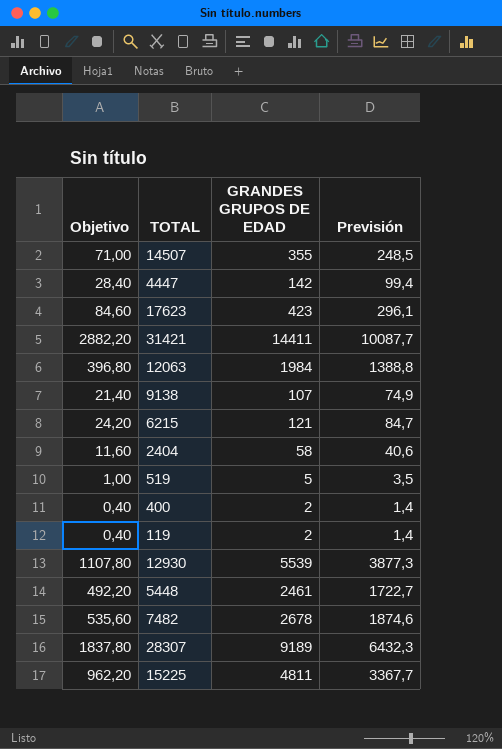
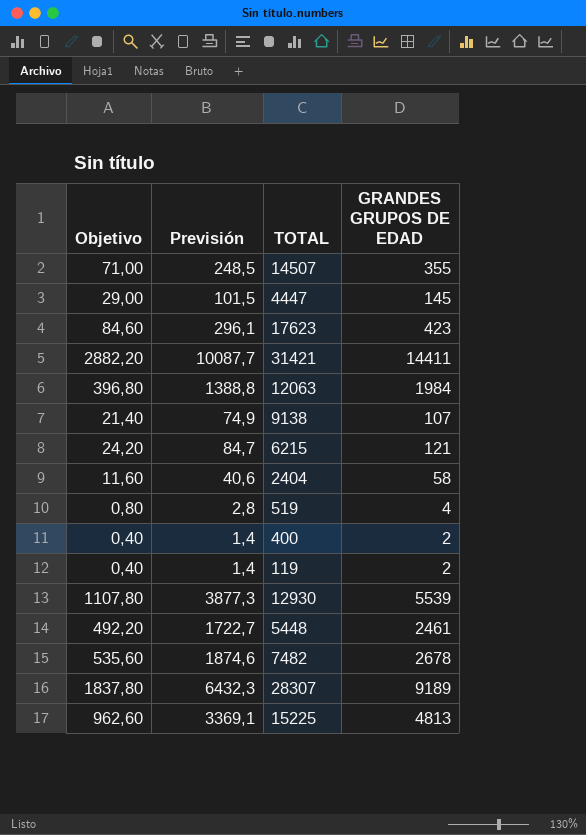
column Previsión | position: 4 -> 2
4447 | Objetivo: 28,40 -> 29,00
4447 | Previsión: 99,4 -> 101,5
4447 | GRANDES GRUPOS DE EDAD: 142 -> 145
519 | Objetivo: 1,00 -> 0,80
519 | Previsión: 3,5 -> 2,8
519 | GRANDES GRUPOS DE EDAD: 5 -> 4
15225 | Objetivo: 962,20 -> 962,60
15225 | Previsión: 3367,7 -> 3369,1
15225 | GRANDES GRUPOS DE EDAD: 4811 -> 4813

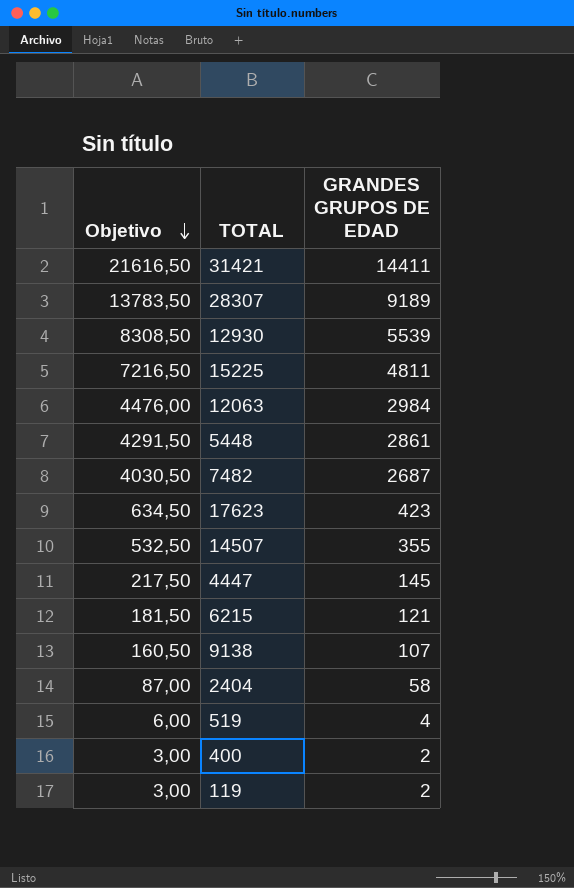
row order: none -> Objetivo descending
column Previsión | formula: [GRANDES GRUPOS DE EDAD] * 0,7 -> none
column Objetivo | formula: [GRANDES GRUPOS DE EDAD] * 0,2 -> [GRANDES GRUPOS DE EDAD] * 1,5
15225 | GRANDES GRUPOS DE EDAD: 4813 -> 4811
12063 | GRANDES GRUPOS DE EDAD: 1984 -> 2984
5448 | GRANDES GRUPOS DE EDAD: 2461 -> 2861
7482 | GRANDES GRUPOS DE EDAD: 2678 -> 2687

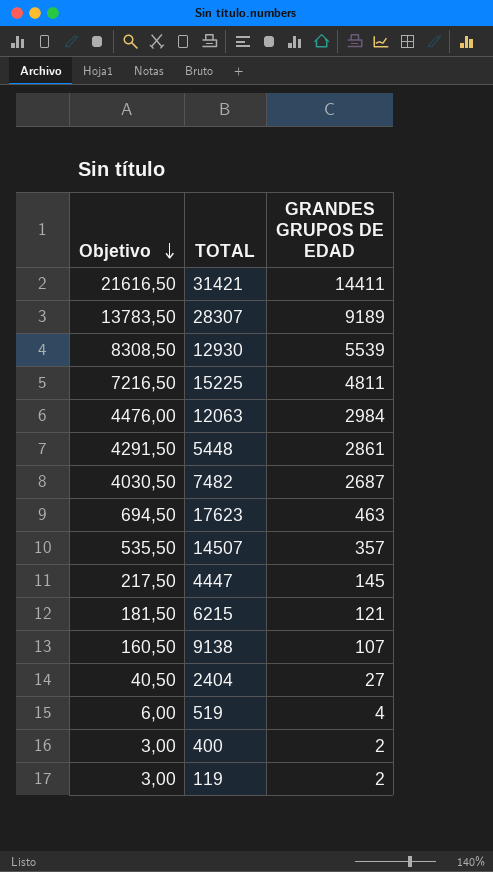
17623 | Objetivo: 634,50 -> 694,50
17623 | GRANDES GRUPOS DE EDAD: 423 -> 463
14507 | Objetivo: 532,50 -> 535,50
14507 | GRANDES GRUPOS DE EDAD: 355 -> 357
2404 | Objetivo: 87,00 -> 40,50
2404 | GRANDES GRUPOS DE EDAD: 58 -> 27

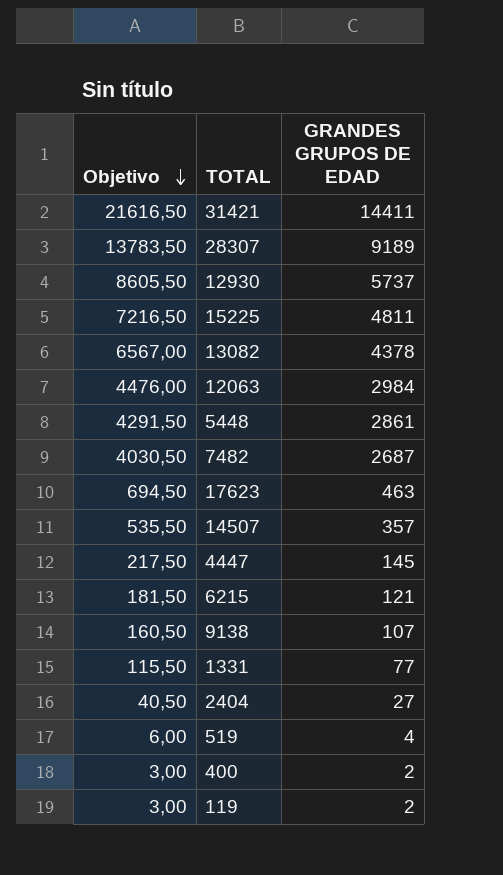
12930 | Objetivo: 8308,50 -> 8605,50
12930 | GRANDES GRUPOS DE EDAD: 5539 -> 5737
row 13082: none -> 6567,00 | 4378
row 1331: none -> 115,50 | 77

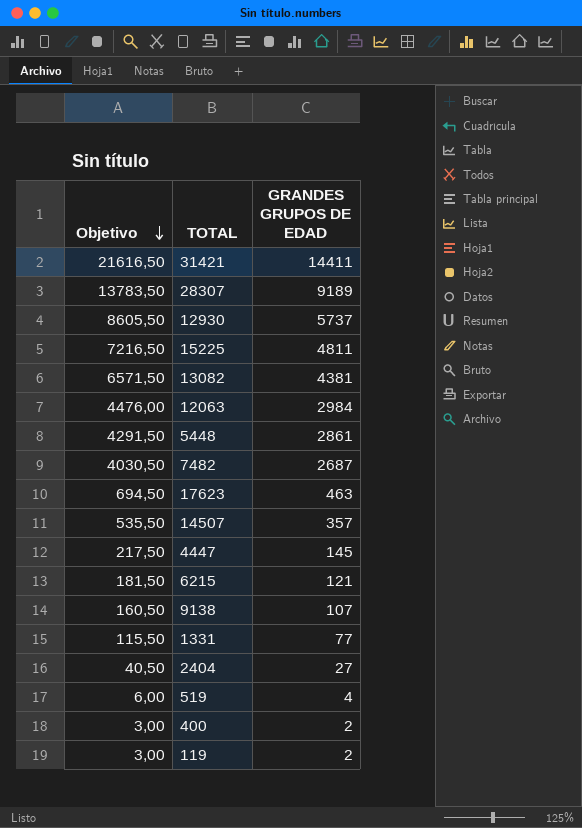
13082 | Objetivo: 6567,00 -> 6571,50
13082 | GRANDES GRUPOS DE EDAD: 4378 -> 4381

